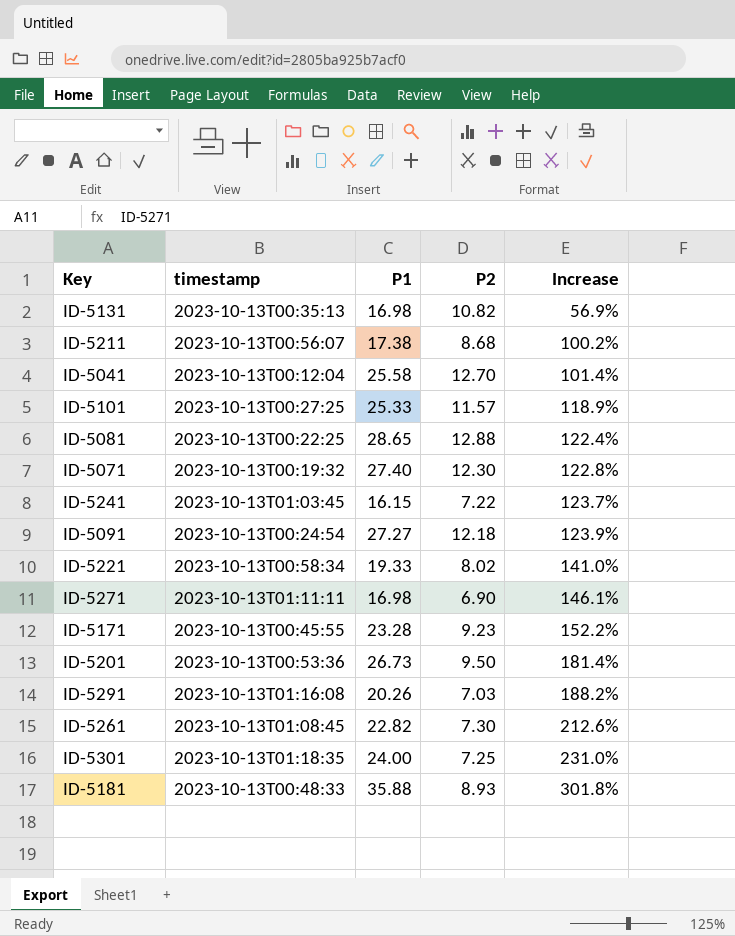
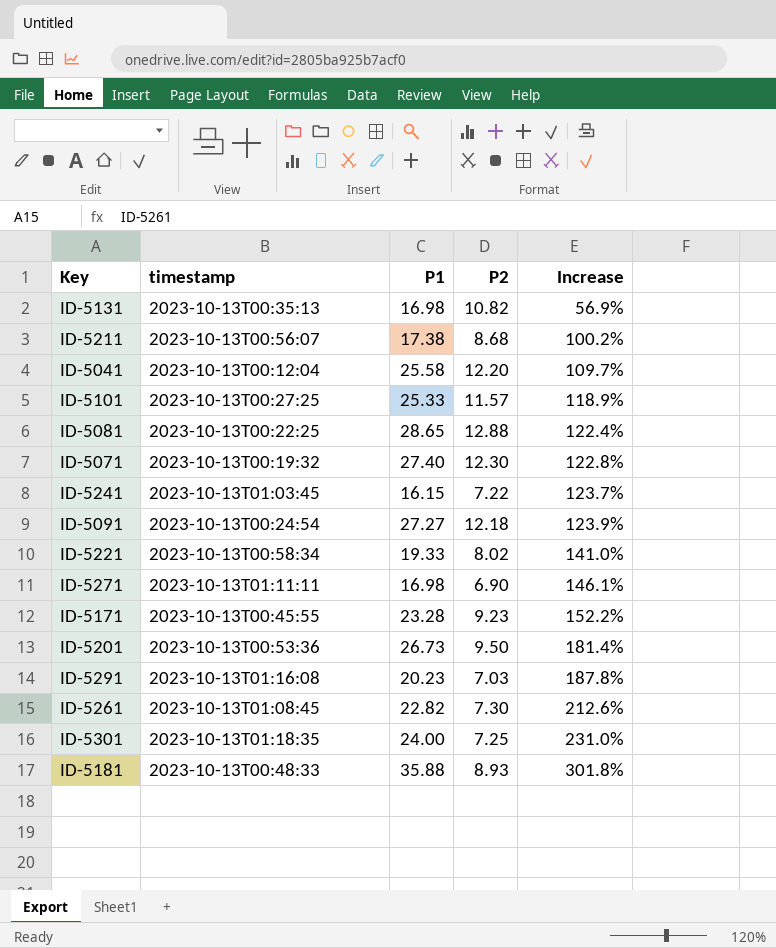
ID-5041 | P2: 12.70 -> 12.20
ID-5041 | Increase: 101.4% -> 109.7%
ID-5291 | P1: 20.26 -> 20.23
ID-5291 | Increase: 188.2% -> 187.8%

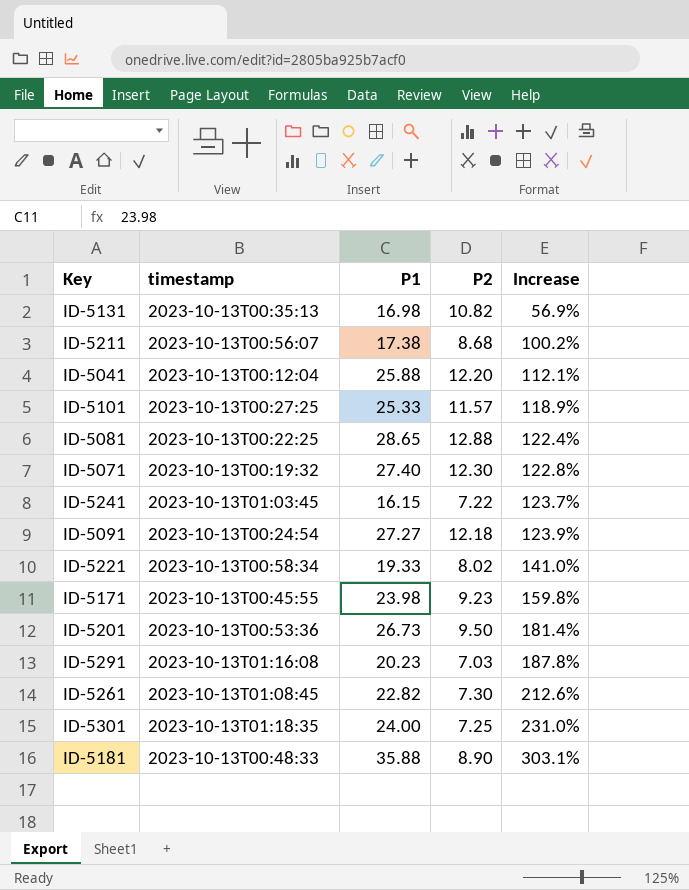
row ID-5271: 2023-10-13T01:11:11 | 16.98 | 6.90 | 146.1% -> none
ID-5041 | P1: 25.58 -> 25.88
ID-5041 | Increase: 109.7% -> 112.1%
ID-5171 | P1: 23.28 -> 23.98
ID-5171 | Increase: 152.2% -> 159.8%
ID-5181 | P2: 8.93 -> 8.90
ID-5181 | Increase: 301.8% -> 303.1%

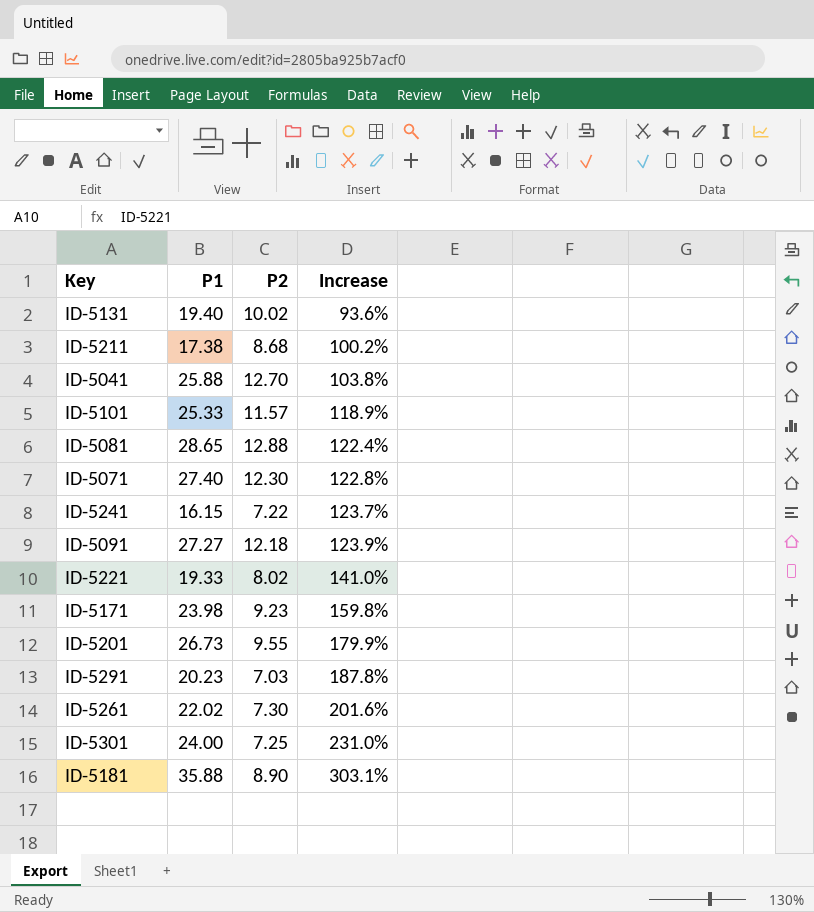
column timestamp | position: 2 -> none
ID-5131 | P1: 16.98 -> 19.40
ID-5131 | P2: 10.82 -> 10.02
ID-5131 | Increase: 56.9% -> 93.6%
ID-5041 | P2: 12.20 -> 12.70
ID-5041 | Increase: 112.1% -> 103.8%
ID-5201 | P2: 9.50 -> 9.55
ID-5201 | Increase: 181.4% -> 179.9%
ID-5261 | P1: 22.82 -> 22.02
ID-5261 | Increase: 212.6% -> 201.6%

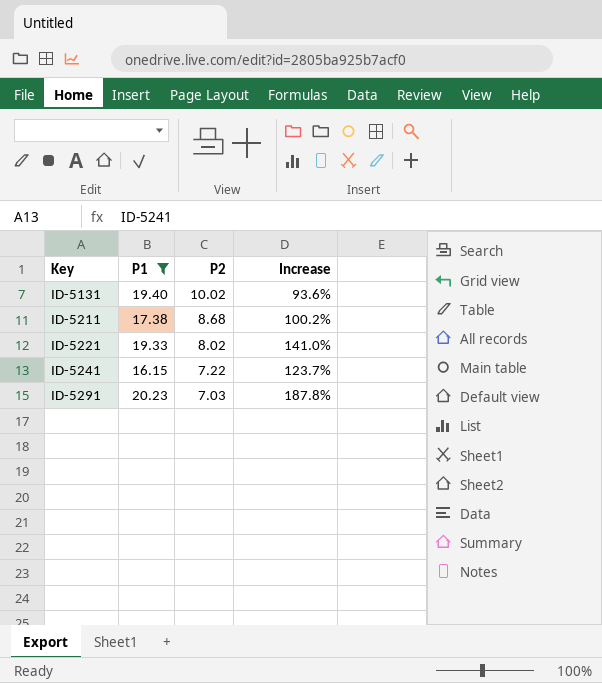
filter: none -> P1 <= 20.23
row order: Increase ascending -> Key ascending

